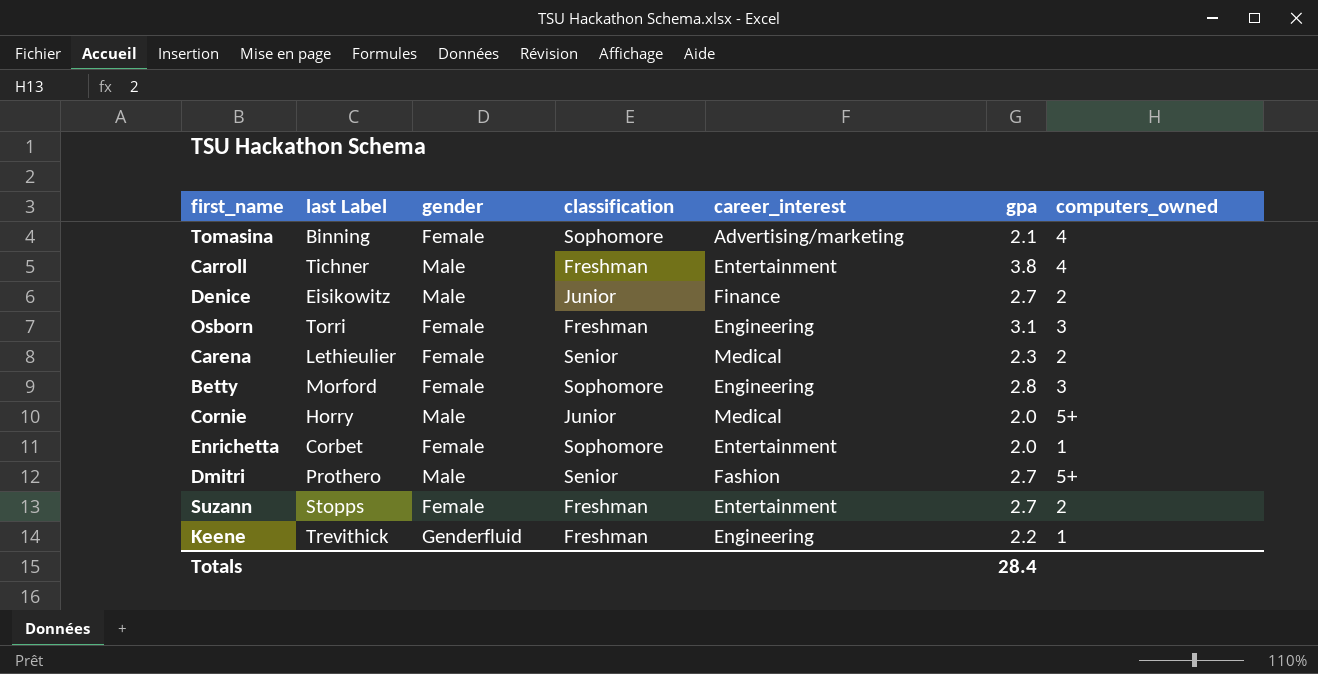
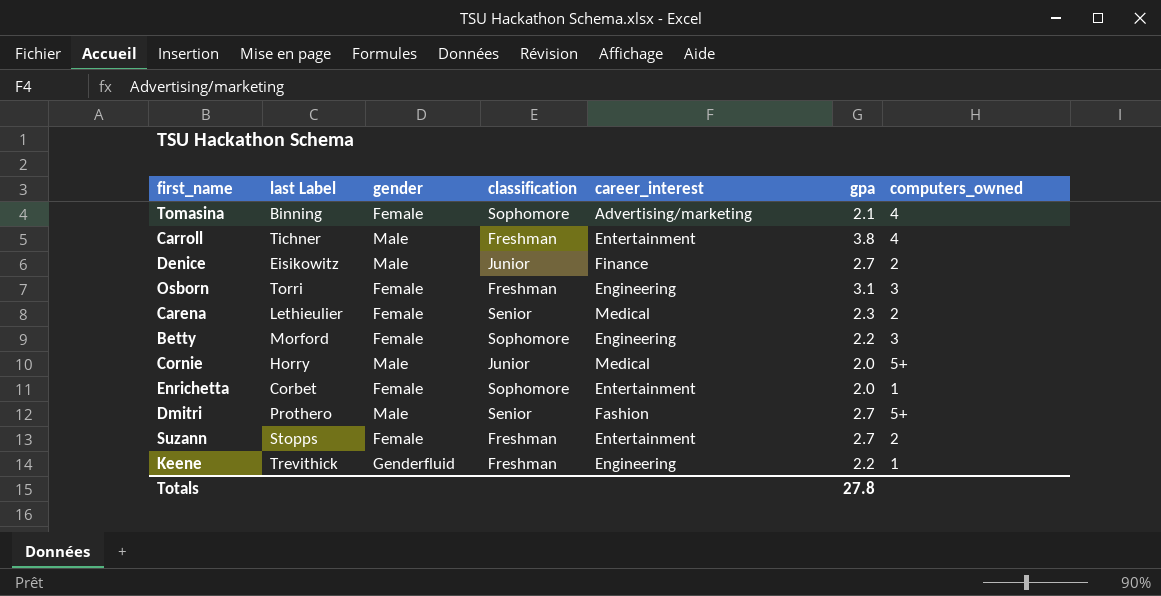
Betty | gpa: 2.8 -> 2.2
Totals | gpa: 28.4 -> 27.8

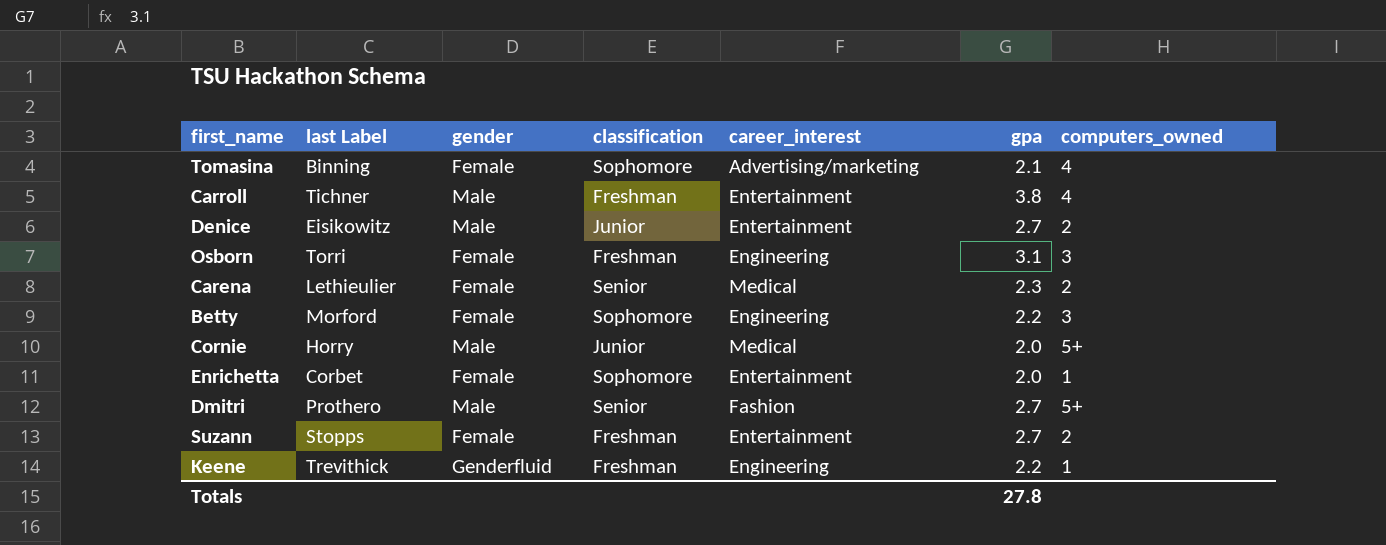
Denice | career_interest: Finance -> Entertainment

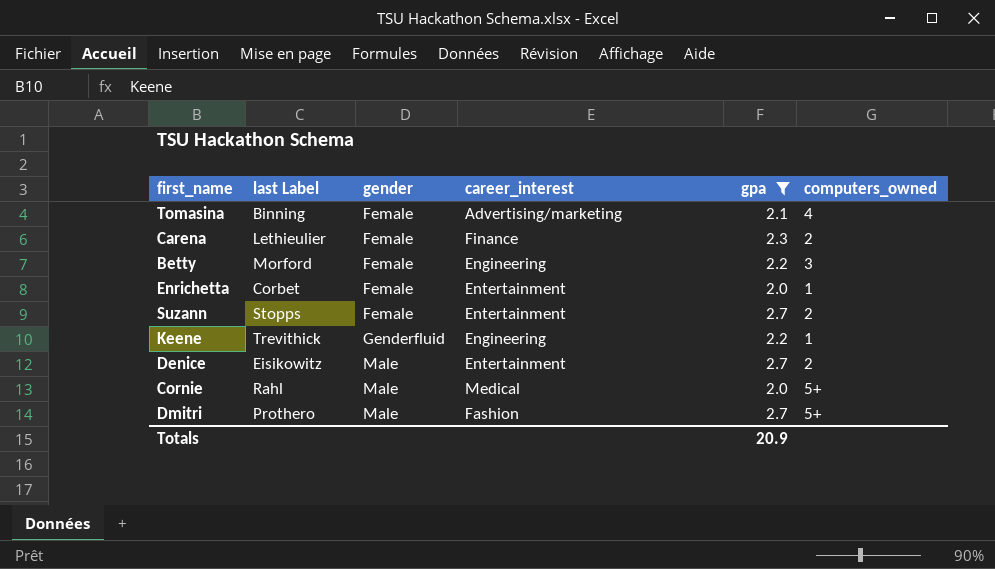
filter: none -> gpa <= 2.7
row order: none -> gender ascending
column classification | position: 4 -> none
Carena | career_interest: Medical -> Finance
Cornie | last Label: Horry -> Rahl
Totals | gpa: 27.8 -> 20.9

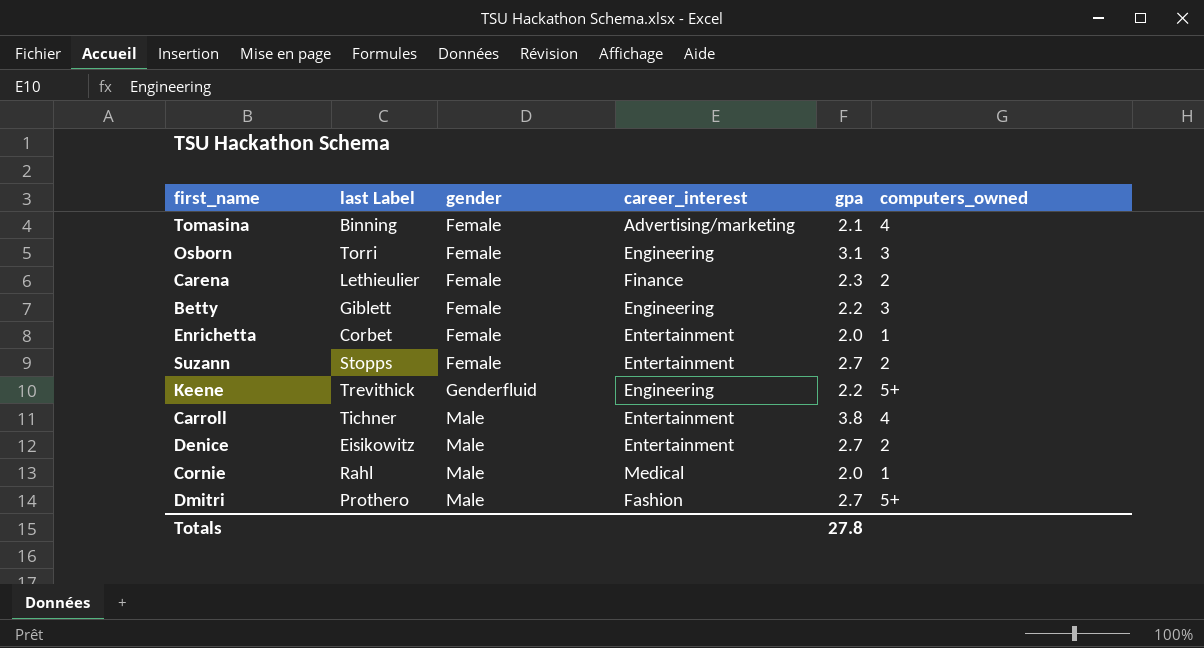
filter: gpa <= 2.7 -> none
Betty | last Label: Morford -> Giblett
Keene | computers_owned: 1 -> 5+
Cornie | computers_owned: 5+ -> 1
Totals | gpa: 20.9 -> 27.8

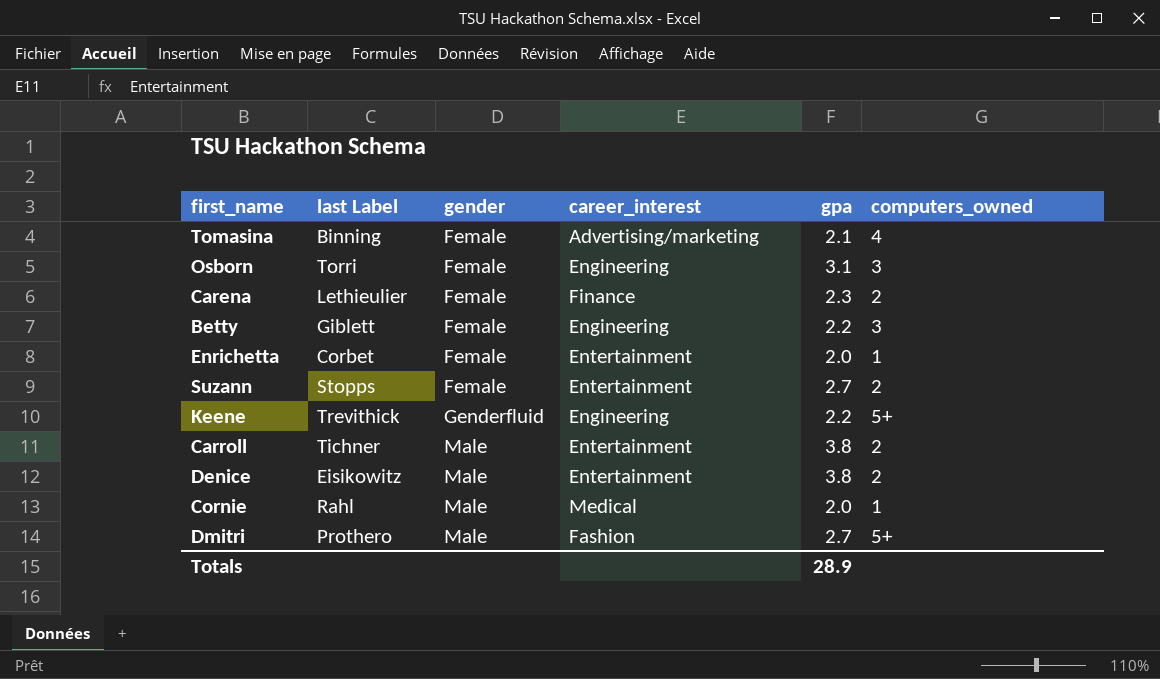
Carroll | computers_owned: 4 -> 2
Denice | gpa: 2.7 -> 3.8
Totals | gpa: 27.8 -> 28.9

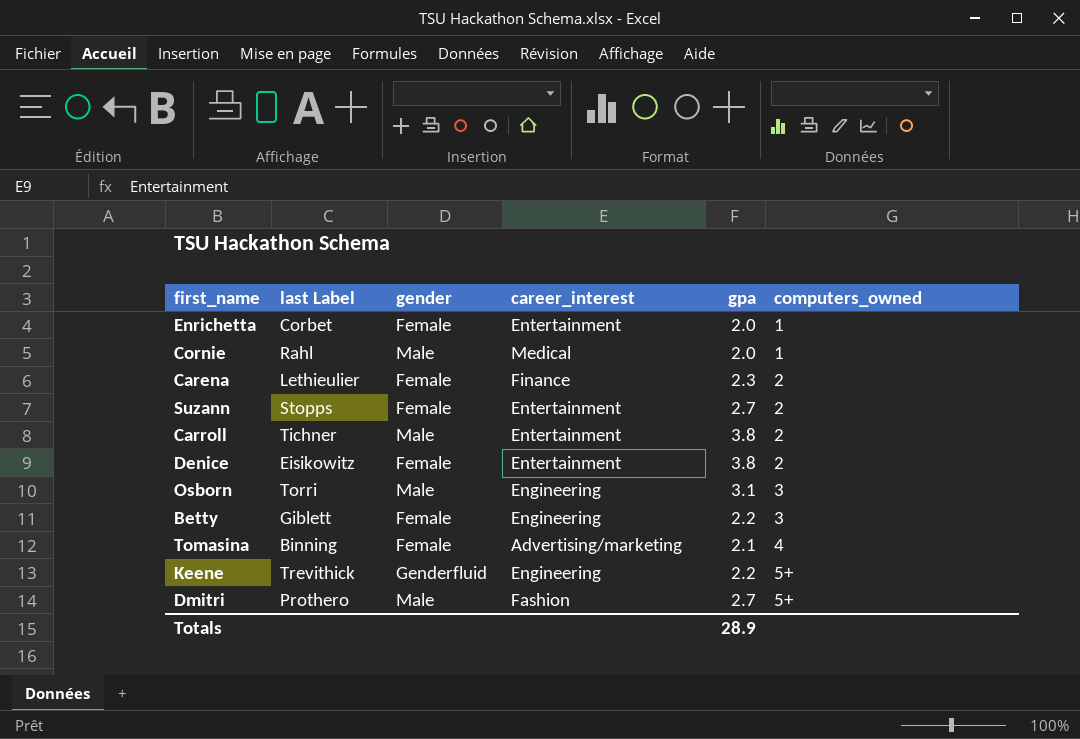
row order: gender ascending -> computers_owned ascending
Denice | gender: Male -> Female
Osborn | gender: Female -> Male

